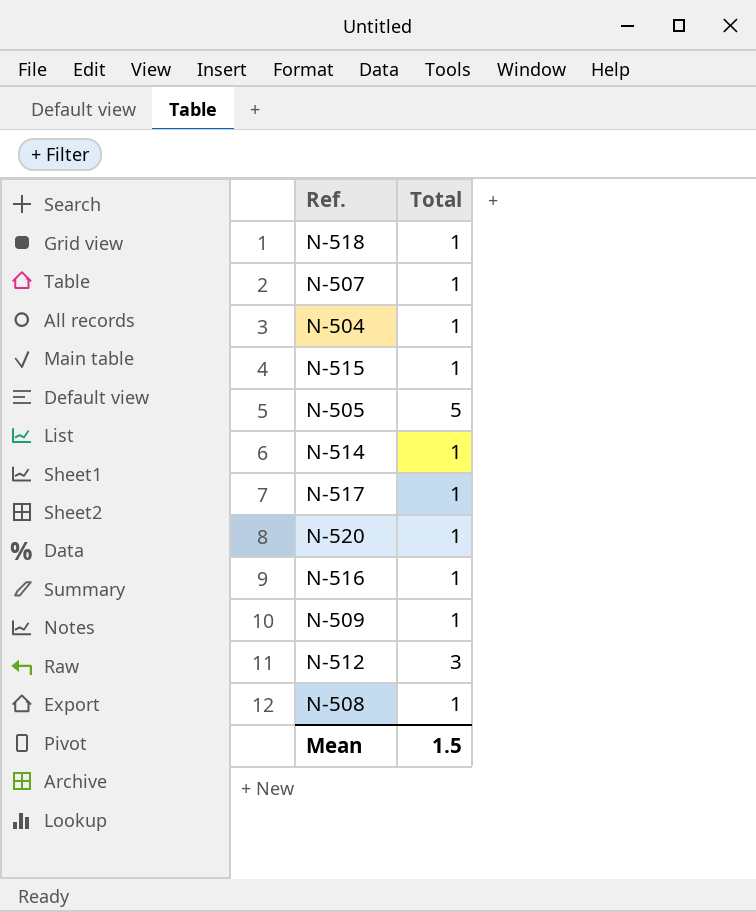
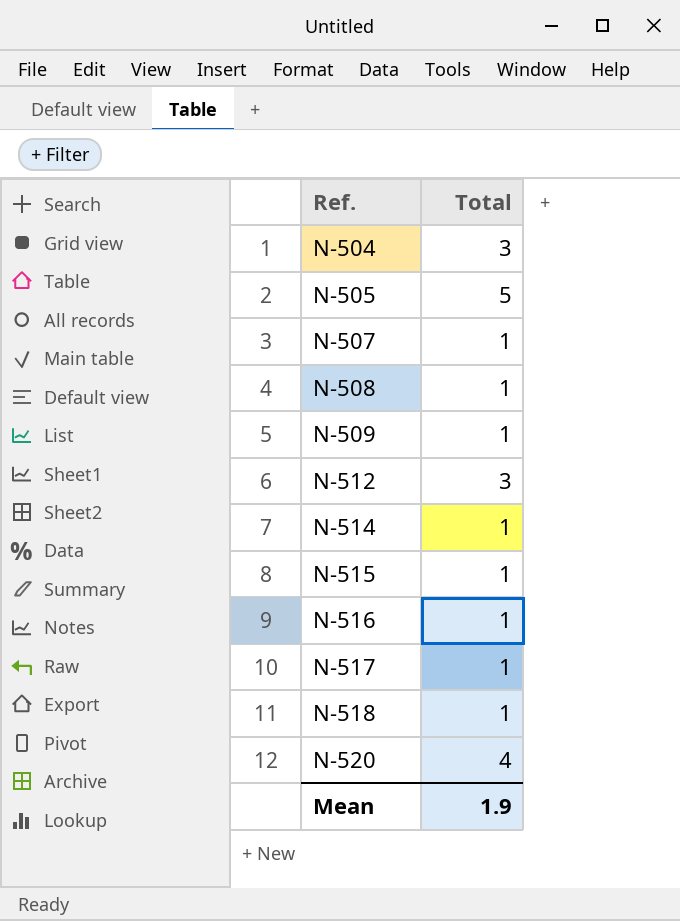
row order: none -> Ref. ascending
N-504 | Total: 1 -> 3
N-520 | Total: 1 -> 4
Mean | Total: 1.5 -> 1.9

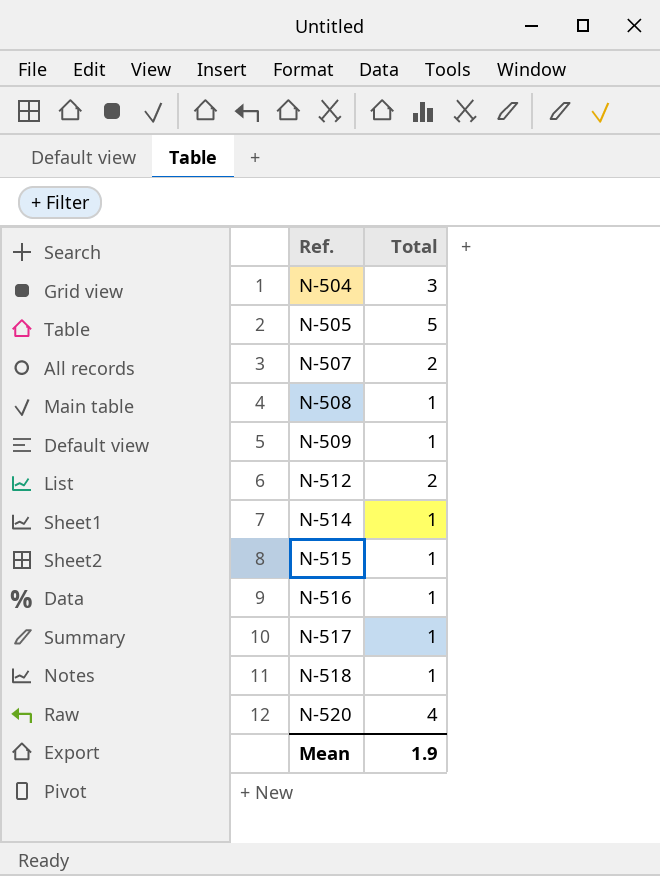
N-507 | Total: 1 -> 2
N-512 | Total: 3 -> 2

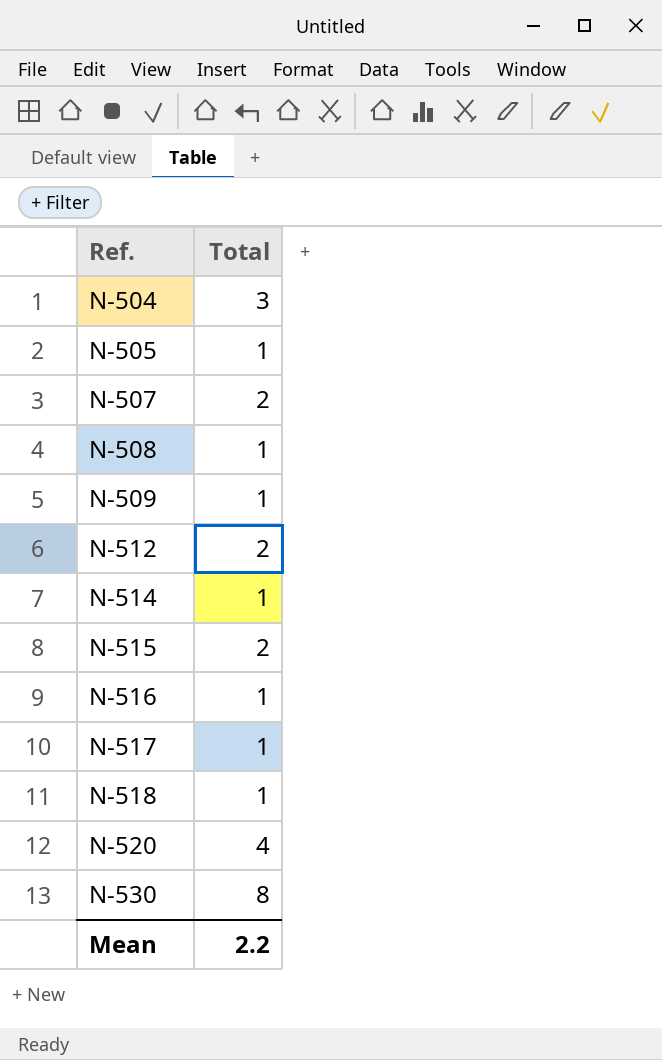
N-505 | Total: 5 -> 1
N-515 | Total: 1 -> 2
row N-530: none -> 8
Mean | Total: 1.9 -> 2.2

